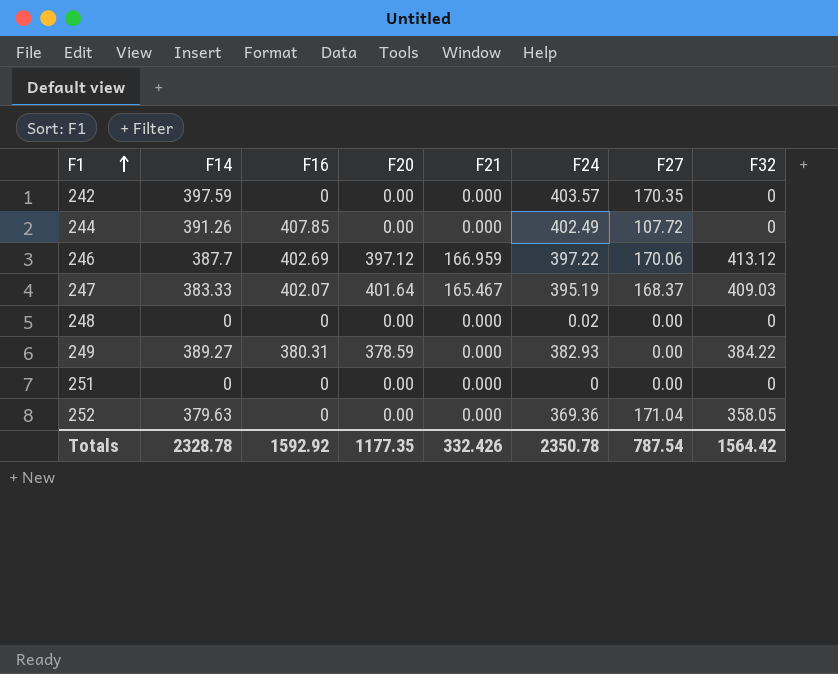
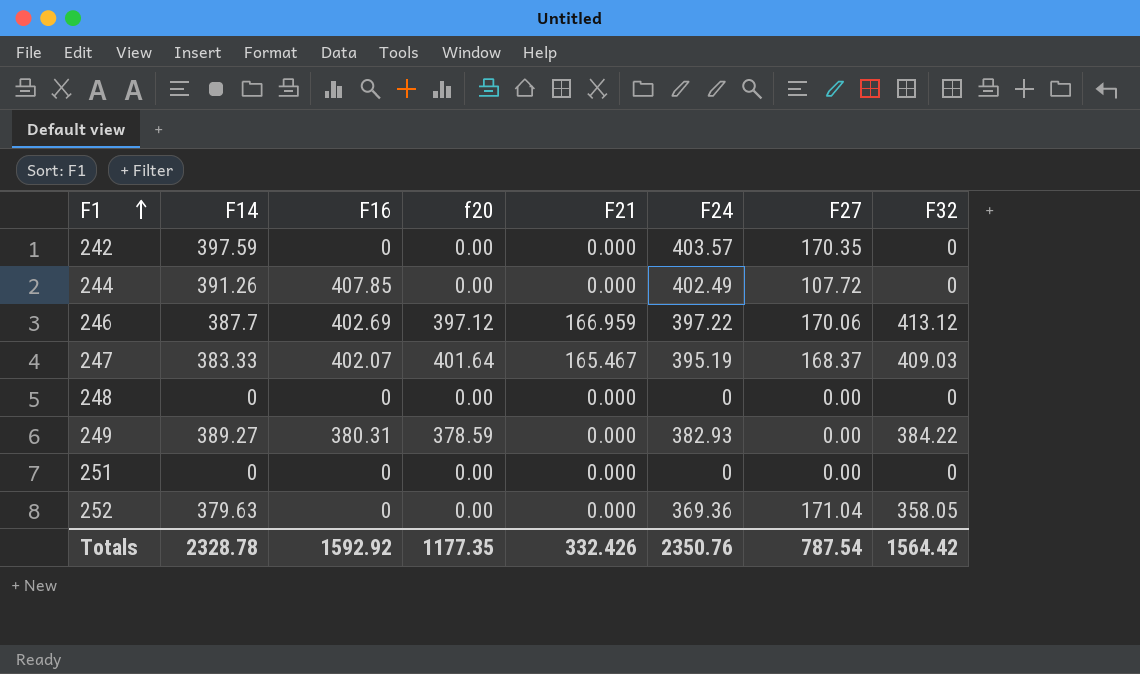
column name: F20 -> f20
248 | F24: 0.02 -> 0
Totals | F24: 2350.78 -> 2350.76

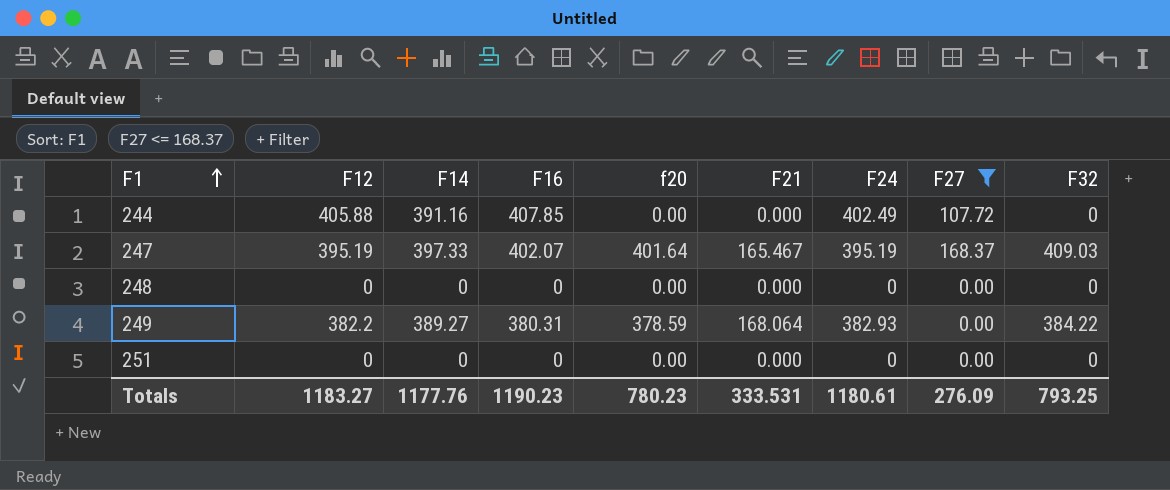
filter: none -> F27 <= 168.37
column F12 | position: none -> 2
244 | F14: 391.26 -> 391.16
247 | F14: 383.33 -> 397.33
249 | F21: 0.000 -> 168.064
Totals | F14: 2328.78 -> 1177.76
Totals | F16: 1592.92 -> 1190.23
Totals | f20: 1177.35 -> 780.23
Totals | F21: 332.426 -> 333.531
Totals | F24: 2350.76 -> 1180.61
Totals | F27: 787.54 -> 276.09
Totals | F32: 1564.42 -> 793.25

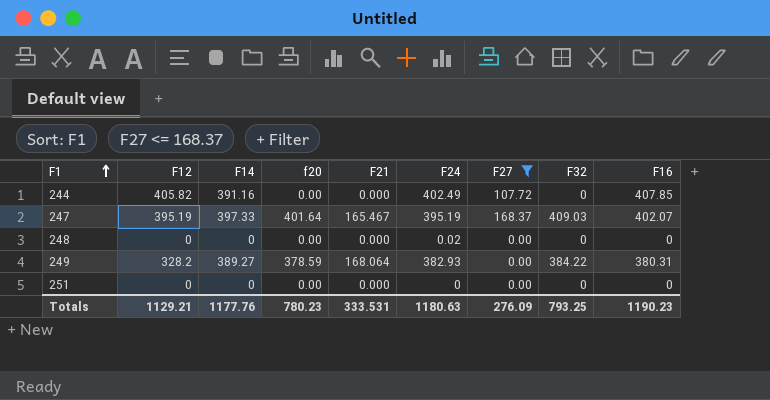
column F16 | position: 4 -> 9
244 | F12: 405.88 -> 405.82
248 | F24: 0 -> 0.02
249 | F12: 382.2 -> 328.2
Totals | F12: 1183.27 -> 1129.21
Totals | F24: 1180.61 -> 1180.63

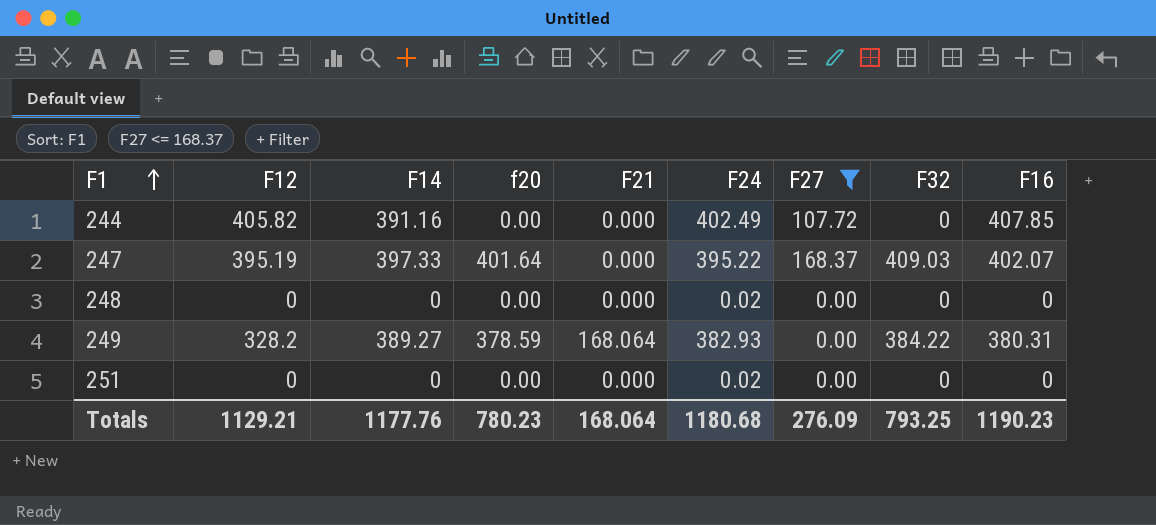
247 | F21: 165.467 -> 0.000
247 | F24: 395.19 -> 395.22
251 | F24: 0 -> 0.02
Totals | F21: 333.531 -> 168.064
Totals | F24: 1180.63 -> 1180.68

